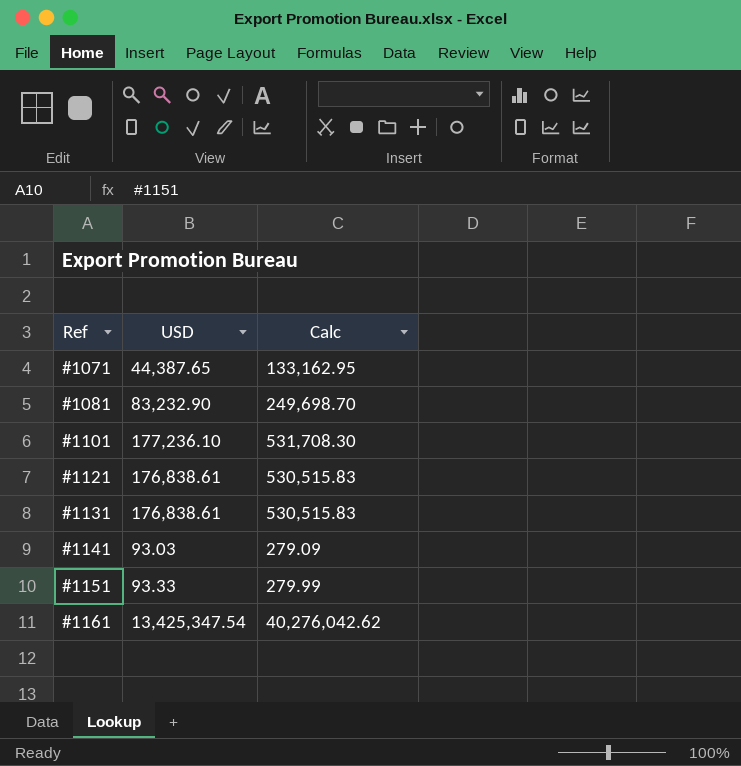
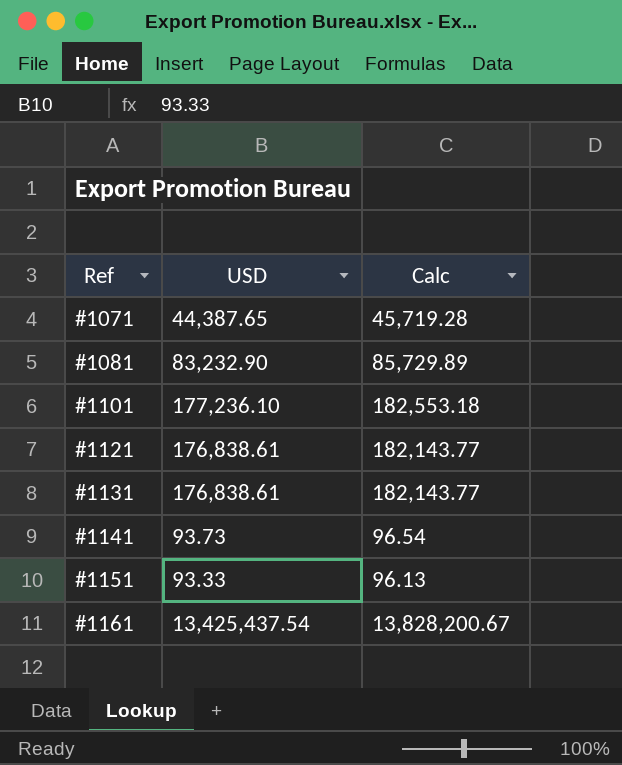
column Calc | formula: [USD] * 3 -> [USD] * 1.03
#1141 | USD: 93.03 -> 93.73
#1161 | USD: 13,425,347.54 -> 13,425,437.54

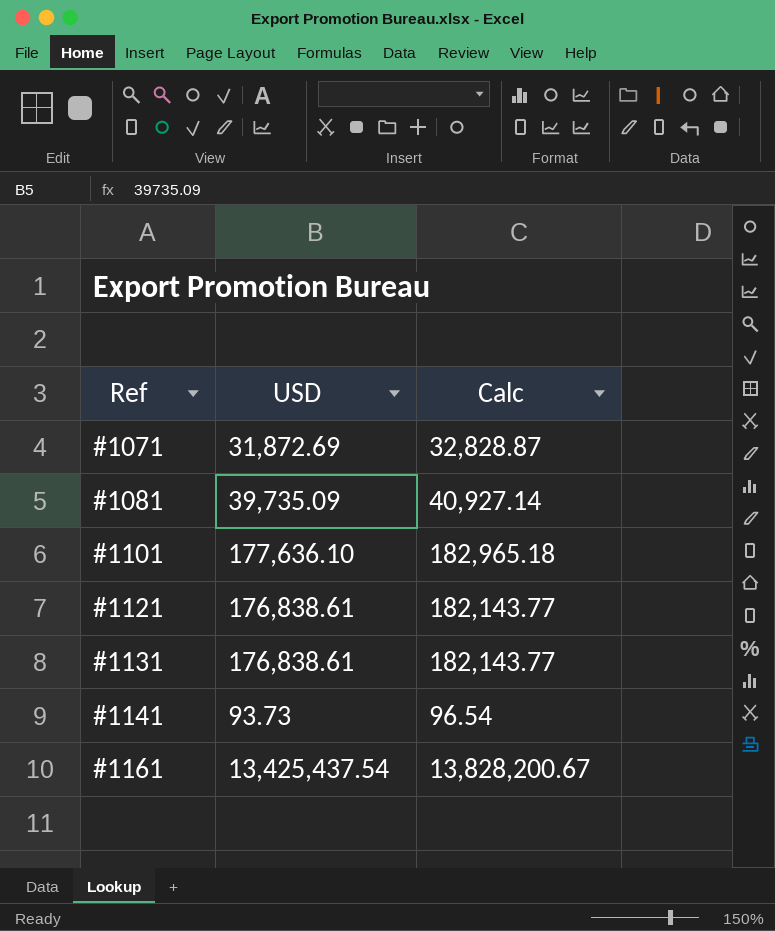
row #1151: 93.33 | 96.13 -> none
#1071 | USD: 44,387.65 -> 31,872.69
#1071 | Calc: 45,719.28 -> 32,828.87
#1081 | USD: 83,232.90 -> 39,735.09
#1081 | Calc: 85,729.89 -> 40,927.14
#1101 | USD: 177,236.10 -> 177,636.10
#1101 | Calc: 182,553.18 -> 182,965.18

